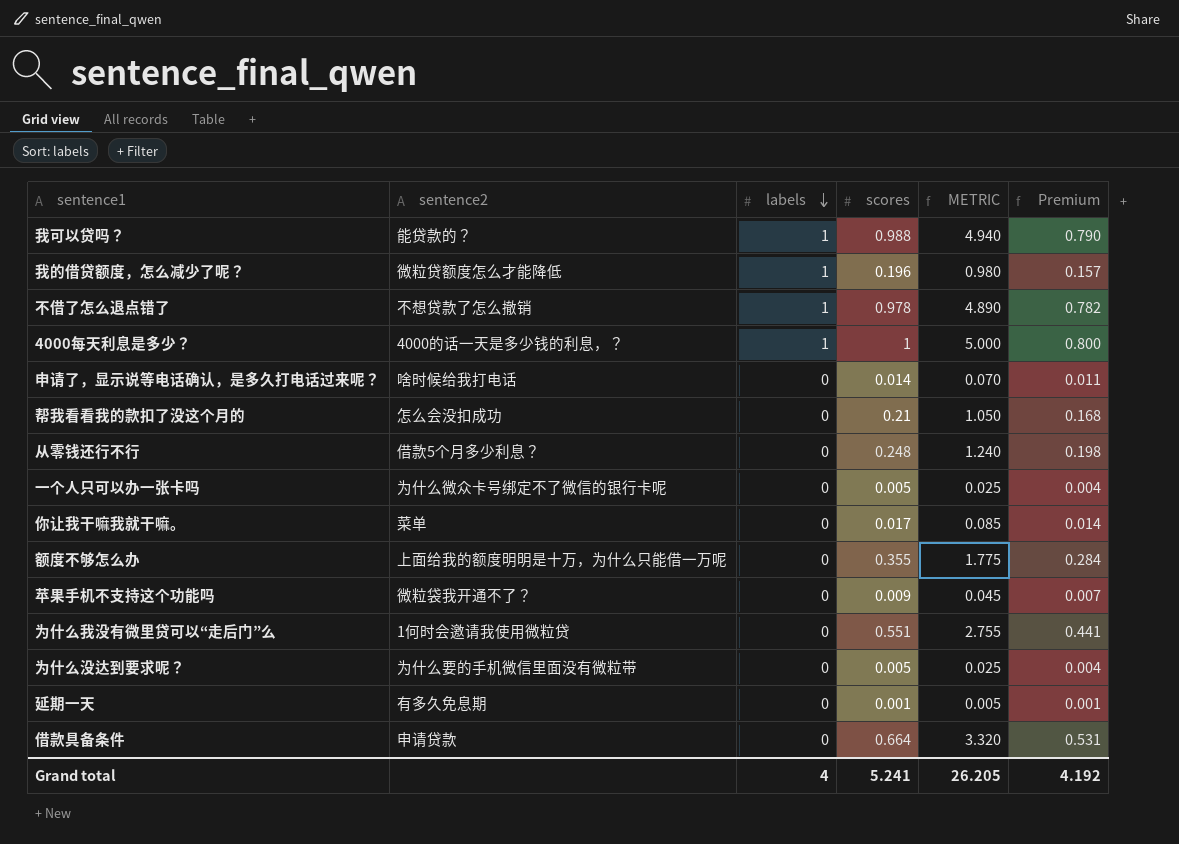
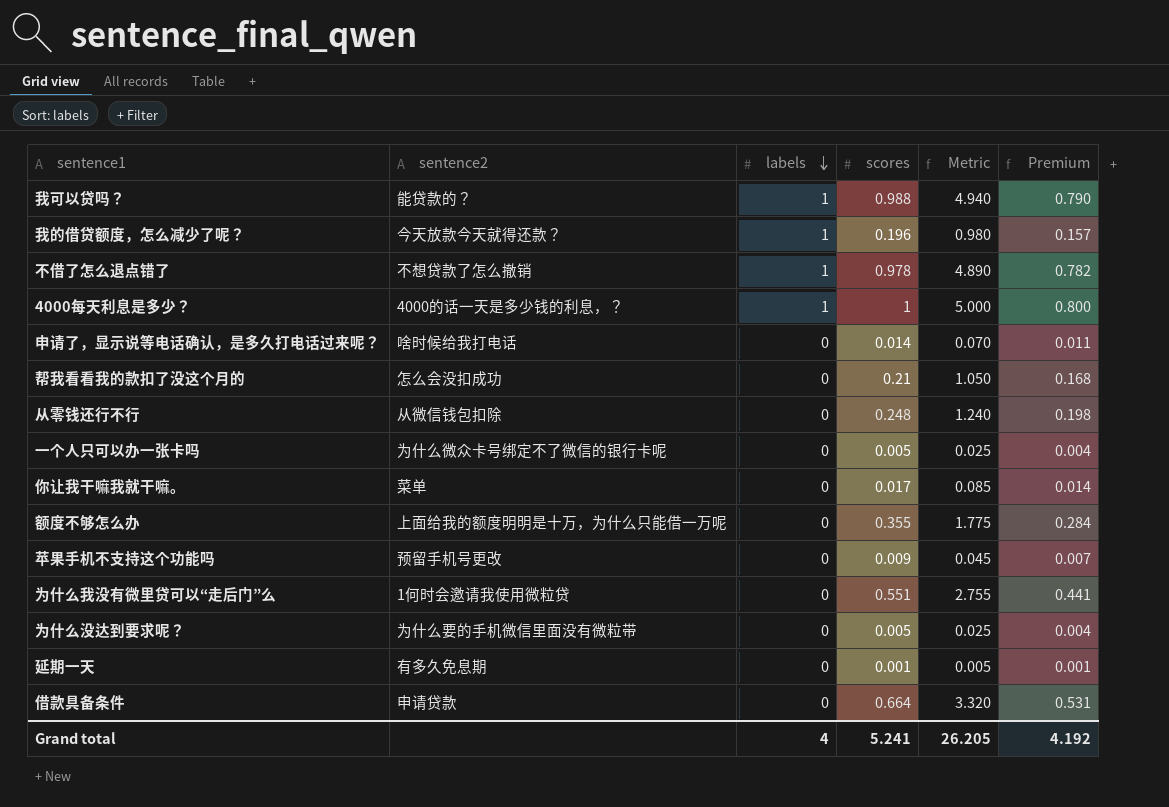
column name: METRIC -> Metric
我的借贷额度，怎么减少了呢？ | sentence2: 微粒贷额度怎么才能降低 -> 今天放款今天就得还款？
从零钱还行不行 | sentence2: 借款5个月多少利息？ -> 从微信钱包扣除
苹果手机不支持这个功能吗 | sentence2: 微粒袋我开通不了？ -> 预留手机号更改

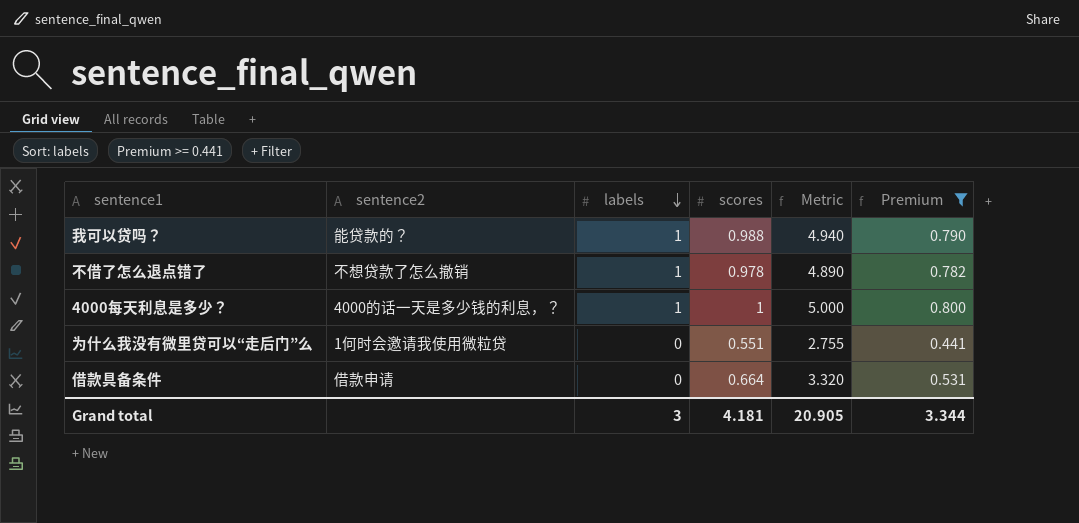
filter: none -> Premium >= 0.441
借款具备条件 | sentence2: 申请贷款 -> 借款申请
Grand total | labels: 4 -> 3
Grand total | scores: 5.241 -> 4.181
Grand total | Metric: 26.205 -> 20.905
Grand total | Premium: 4.192 -> 3.344

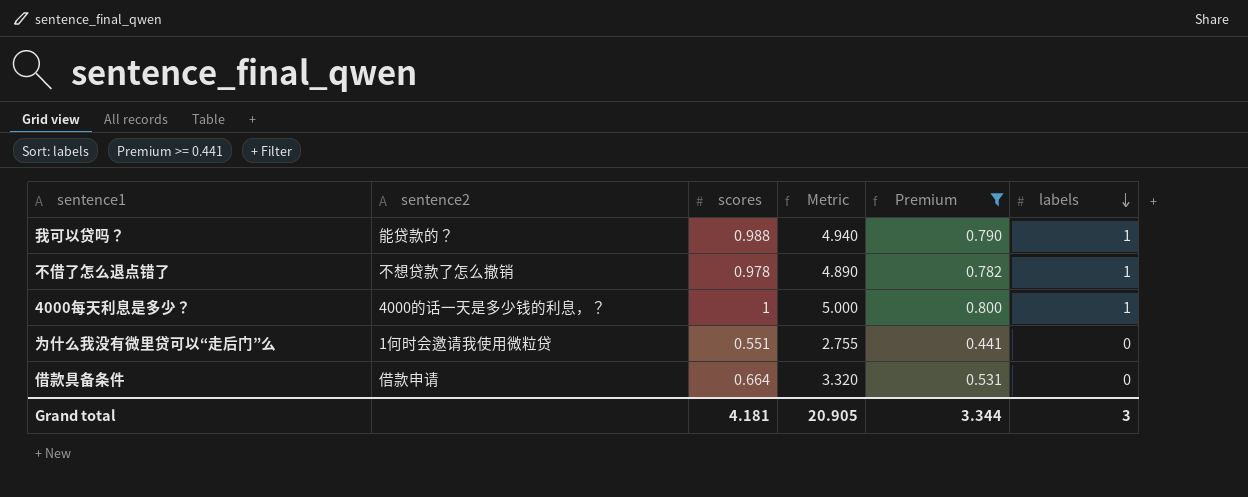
column labels | position: 3 -> 6

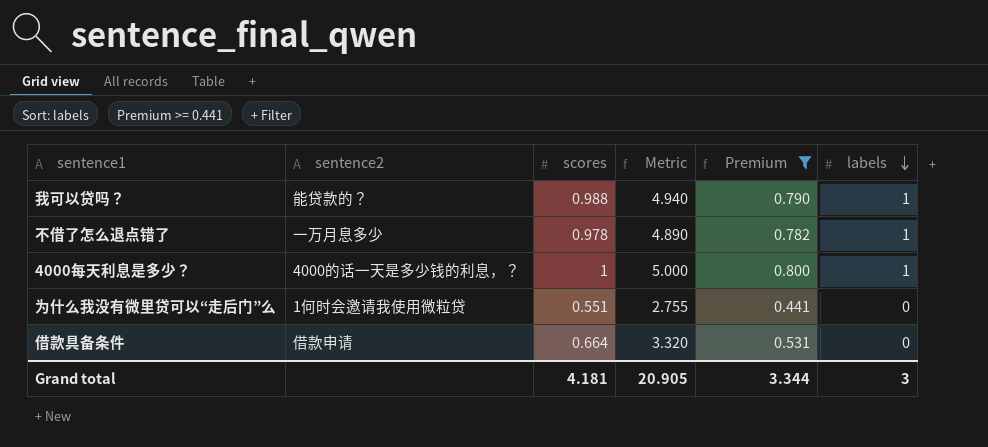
不借了怎么退点错了 | sentence2: 不想贷款了怎么撤销 -> 一万月息多少

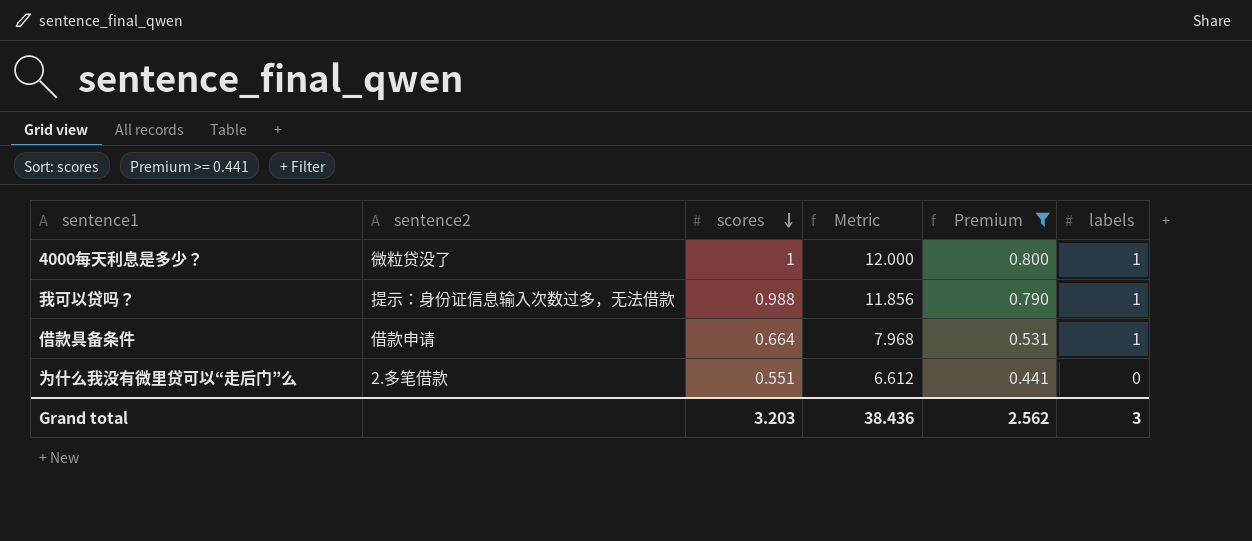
row order: labels descending -> scores descending
column Metric | formula: [scores] * 5 -> [scores] * 12
row 不借了怎么退点错了: 一万月息多少 | 0.978 | 4.890 | 0.782 | 1 -> none
4000每天利息是多少？ | sentence2: 4000的话一天是多少钱的利息，？ -> 微粒贷没了
我可以贷吗？ | sentence2: 能贷款的？ -> 提示：身份证信息输入次数过多，无法借款
借款具备条件 | labels: 0 -> 1
为什么我没有微里贷可以“走后门”么 | sentence2: 1何时会邀请我使用微粒贷 -> 2.多笔借款
Grand total | scores: 4.181 -> 3.203
Grand total | Metric: 20.905 -> 38.436
Grand total | Premium: 3.344 -> 2.562

